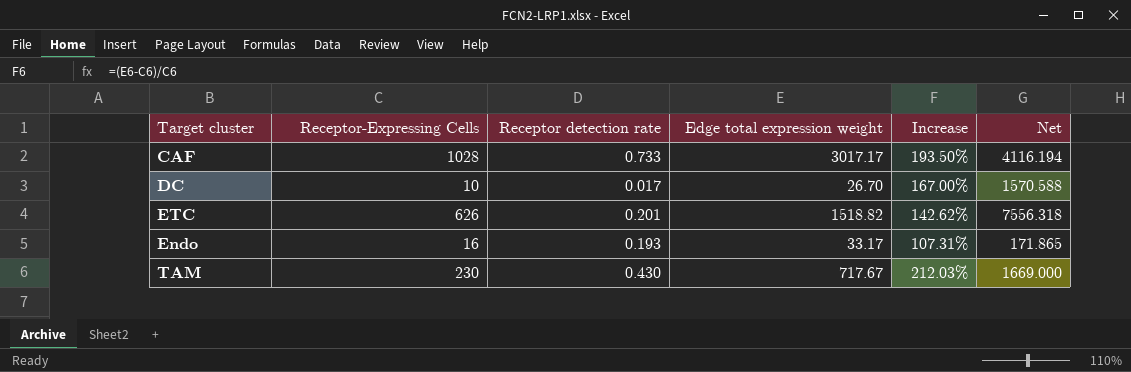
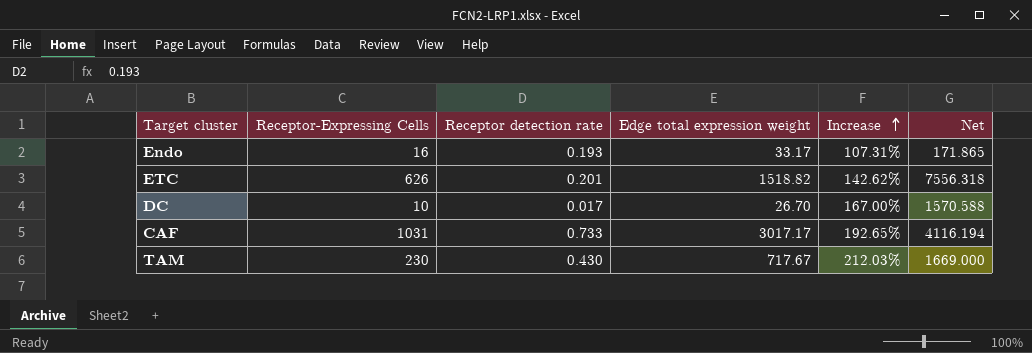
row order: none -> Increase ascending
CAF | Receptor-Expressing Cells: 1028 -> 1031
CAF | Increase: 193.50% -> 192.65%

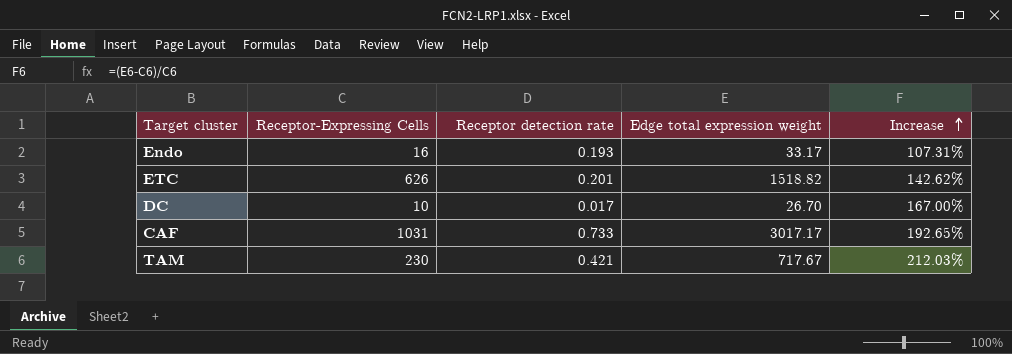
column Net | formula: [Edge total expression weight] / [Receptor detection rate] -> none
TAM | Receptor detection rate: 0.430 -> 0.421

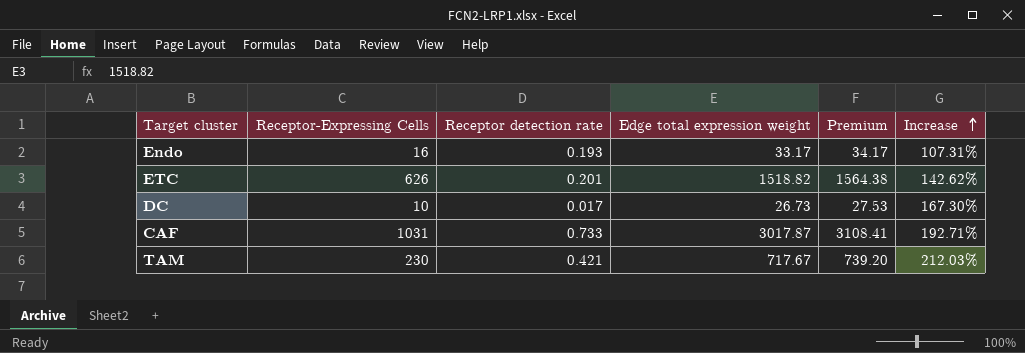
column Premium | formula: none -> [Edge total expression weight] * 1.03
DC | Edge total expression weight: 26.70 -> 26.73
DC | Increase: 167.00% -> 167.30%
CAF | Edge total expression weight: 3017.17 -> 3017.87
CAF | Increase: 192.65% -> 192.71%

